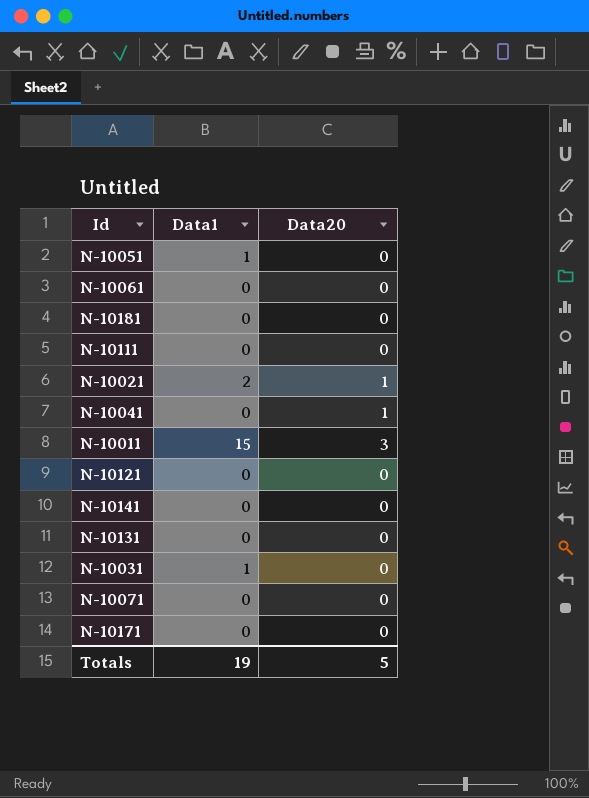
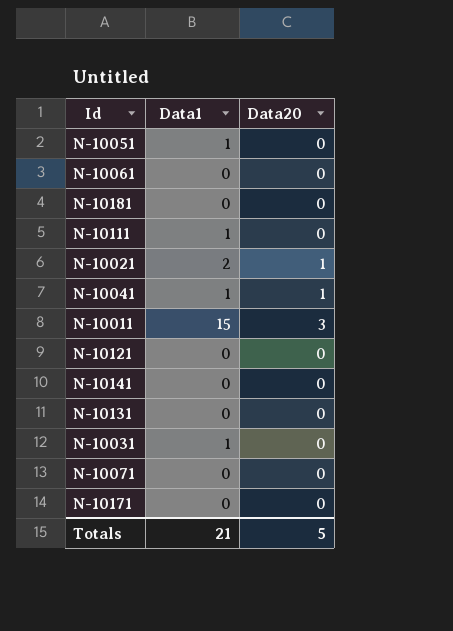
N-10111 | Data1: 0 -> 1
N-10041 | Data1: 0 -> 1
Totals | Data1: 19 -> 21

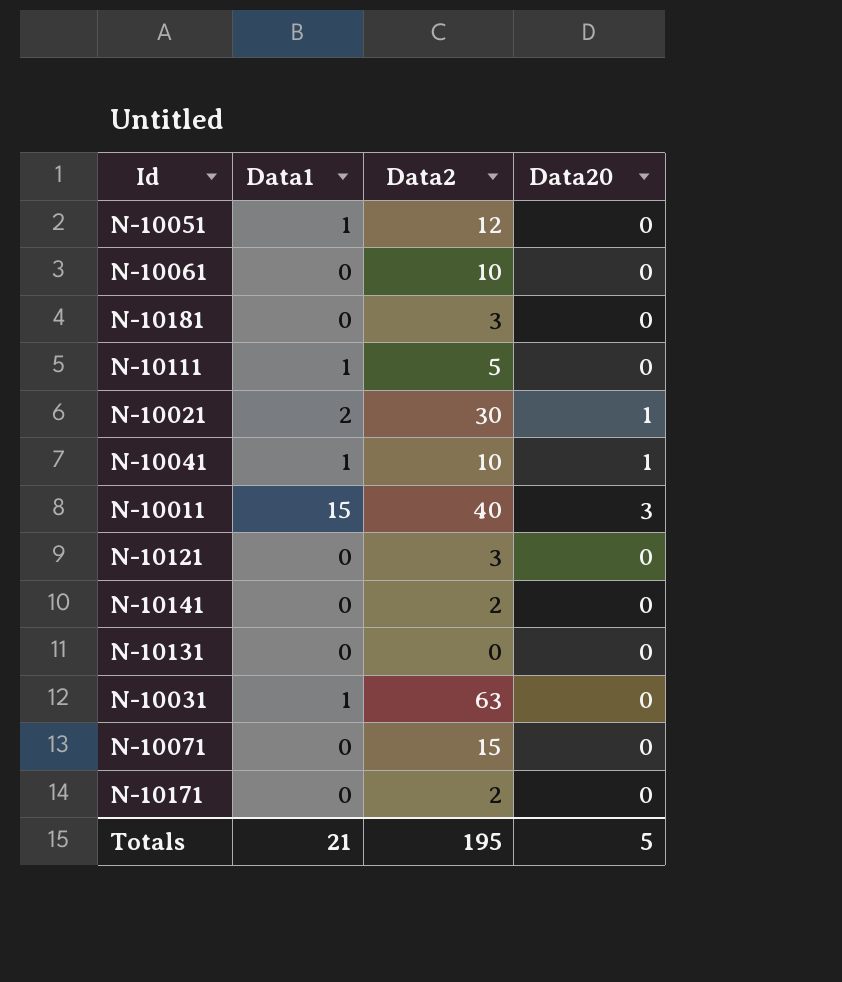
column Data2 | position: none -> 3

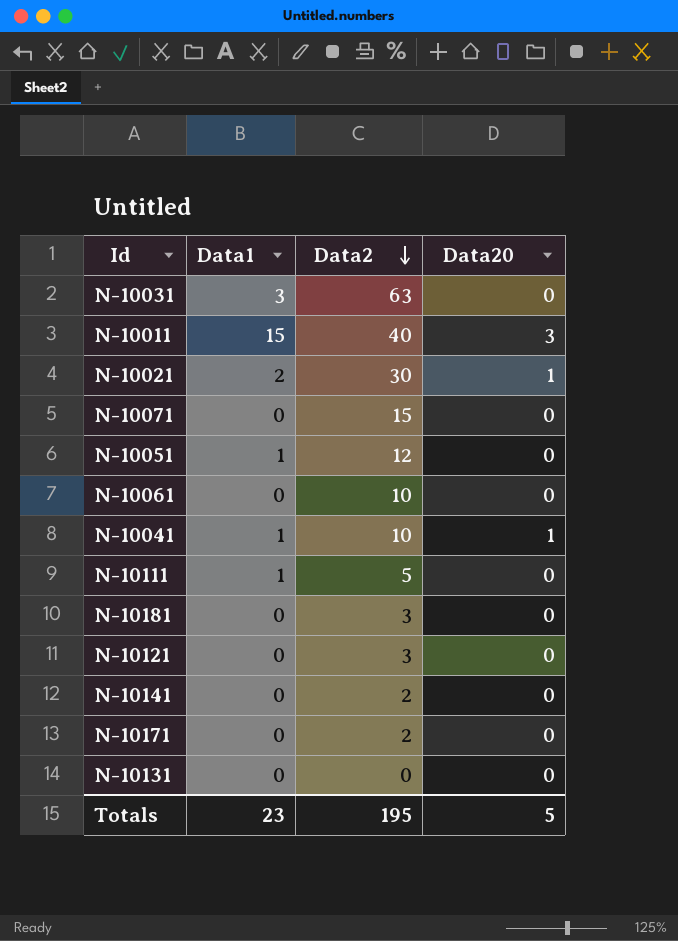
row order: none -> Data2 descending
N-10031 | Data1: 1 -> 3
Totals | Data1: 21 -> 23

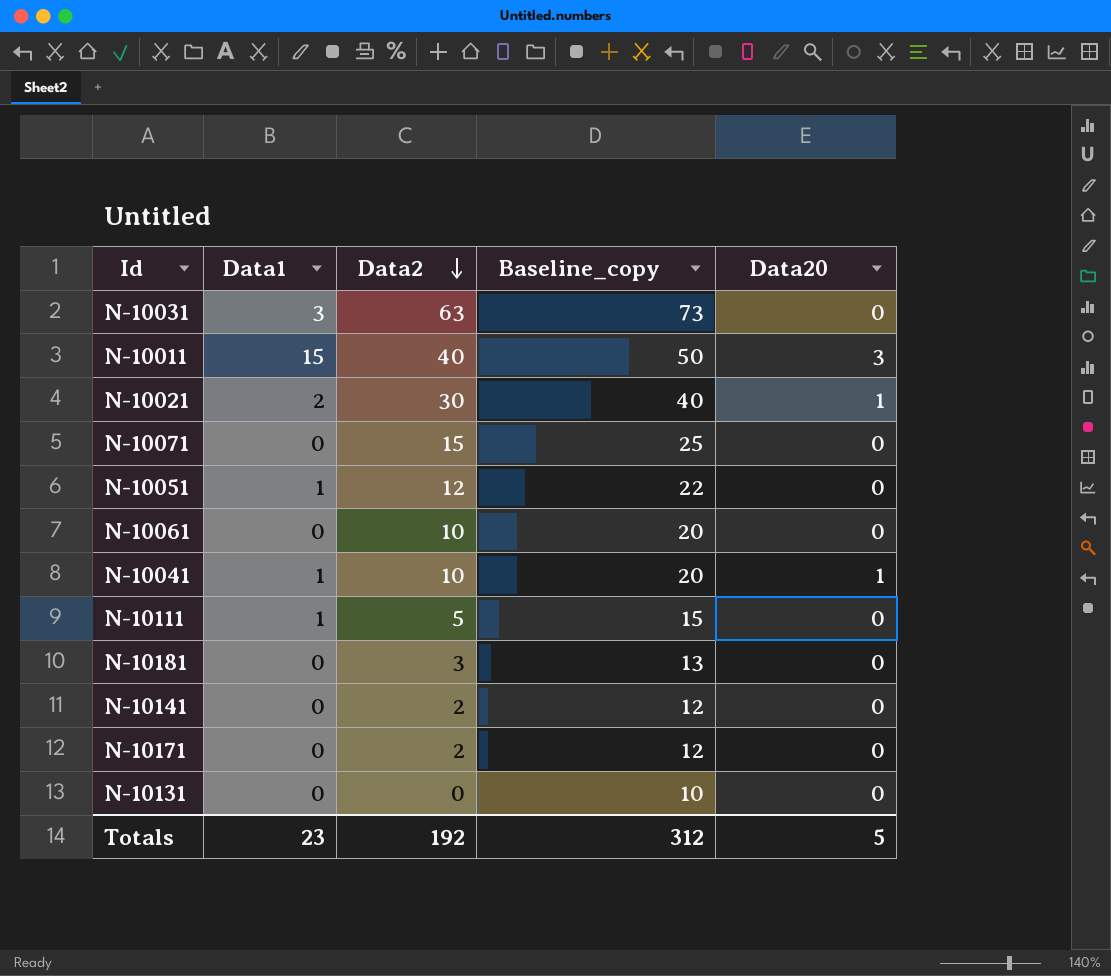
column Baseline_copy | formula: none -> [Data2] + 10
row N-10121: 0 | 3 | 0 -> none
Totals | Data2: 195 -> 192

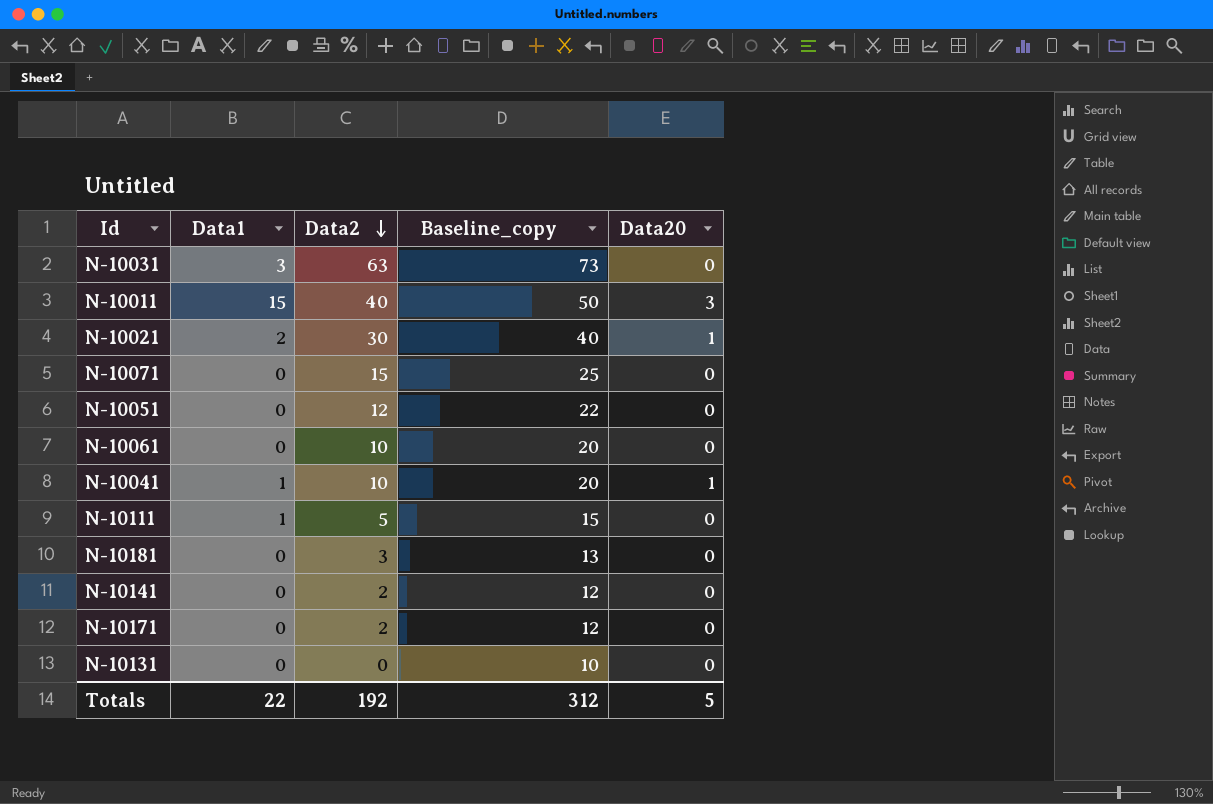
N-10051 | Data1: 1 -> 0
Totals | Data1: 23 -> 22

